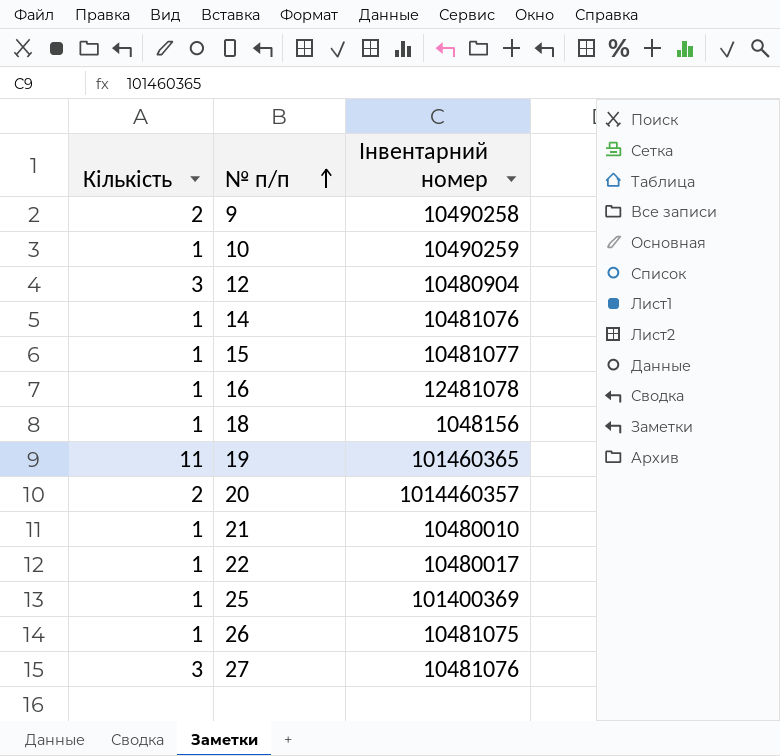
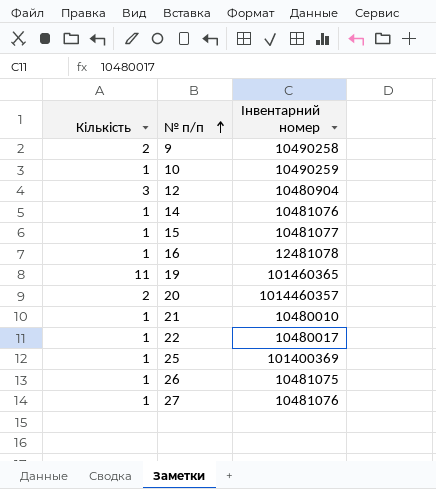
row 18: 1 | 1048156 -> none
27 | Кількість: 3 -> 1

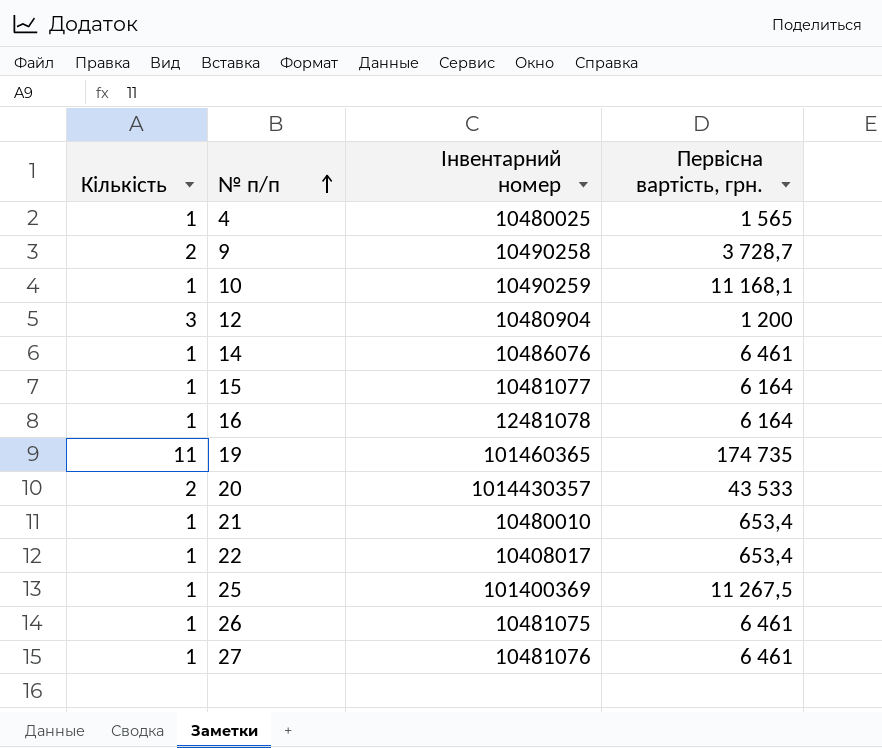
column Первісна вартість, грн. | position: none -> 4
row 4: none -> 1 | 10480025 | 1 565
14 | Інвентарний номер: 10481076 -> 10486076
20 | Інвентарний номер: 1014460357 -> 1014430357
22 | Інвентарний номер: 10480017 -> 10408017

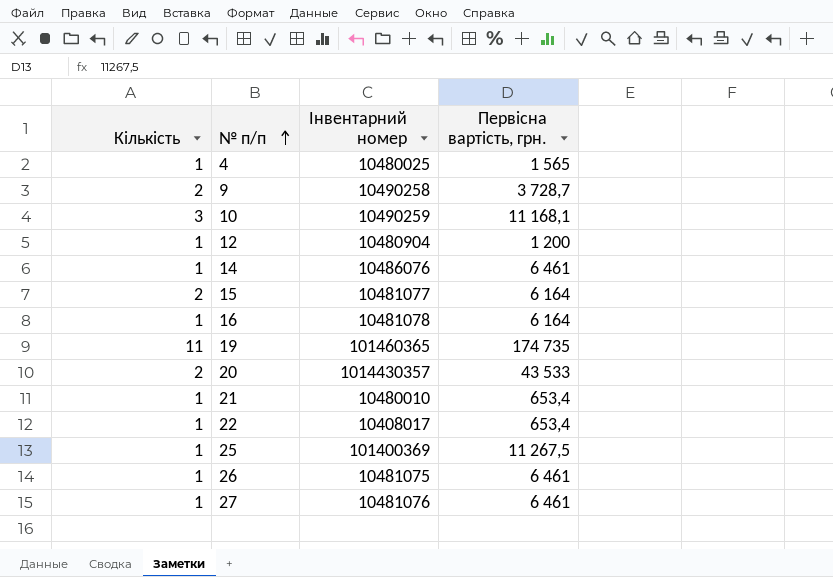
10 | Кількість: 1 -> 3
12 | Кількість: 3 -> 1
15 | Кількість: 1 -> 2
16 | Інвентарний номер: 12481078 -> 10481078

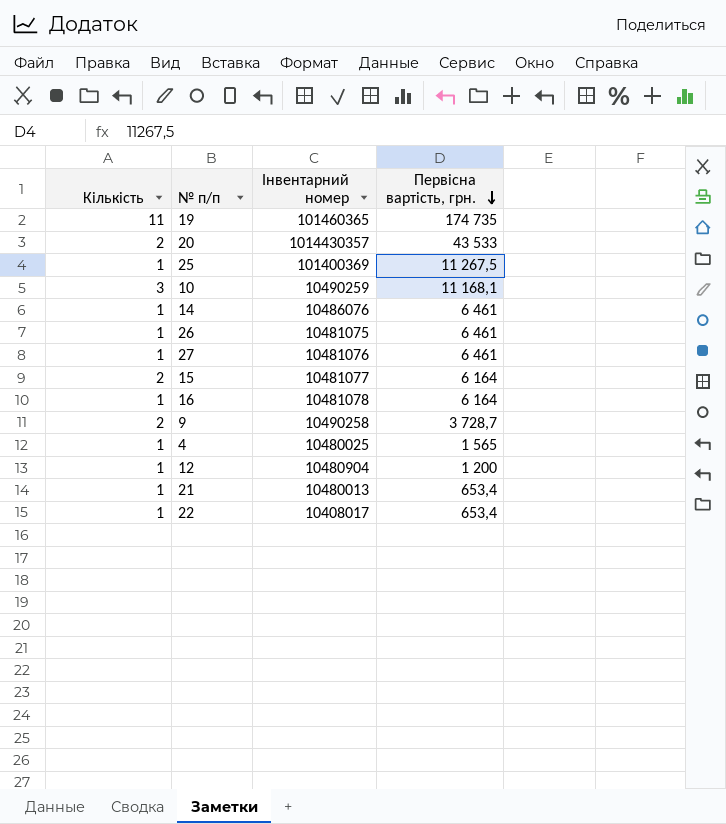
row order: № п/п ascending -> Первісна вартість, грн. descending
21 | Інвентарний номер: 10480010 -> 10480013

